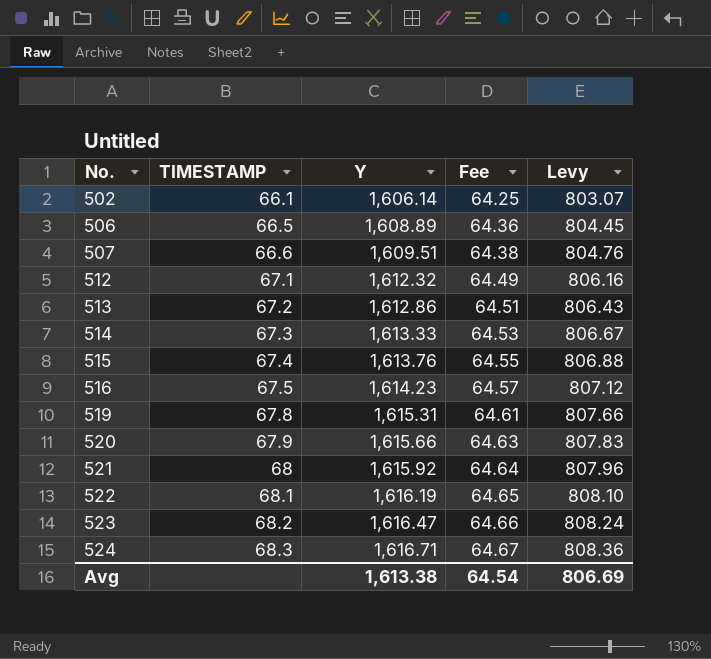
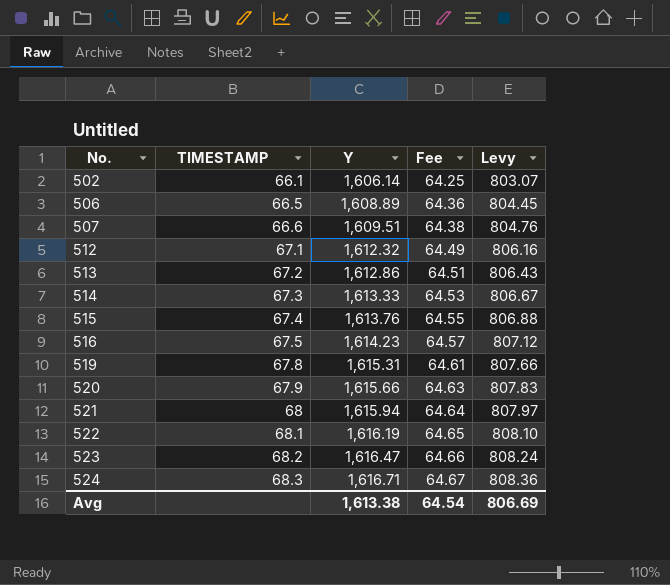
521 | Y: 1,615.92 -> 1,615.94
521 | Levy: 807.96 -> 807.97

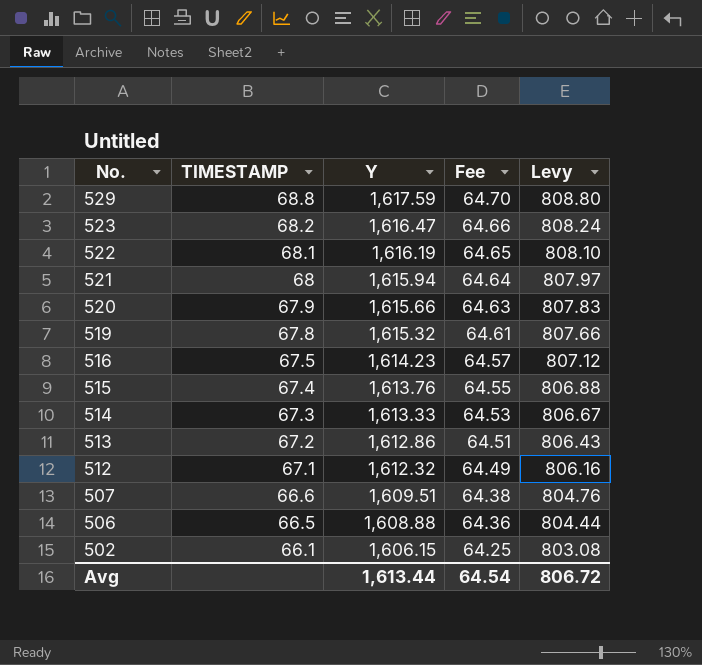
row order: No. ascending -> No. descending
row 524: 68.3 | 1,616.71 | 64.67 | 808.36 -> none
row 529: none -> 68.8 | 1,617.59 | 64.70 | 808.80
519 | Y: 1,615.31 -> 1,615.32
506 | Y: 1,608.89 -> 1,608.88
506 | Levy: 804.45 -> 804.44
502 | Y: 1,606.14 -> 1,606.15
502 | Levy: 803.07 -> 803.08
Avg | Y: 1,613.38 -> 1,613.44
Avg | Levy: 806.69 -> 806.72

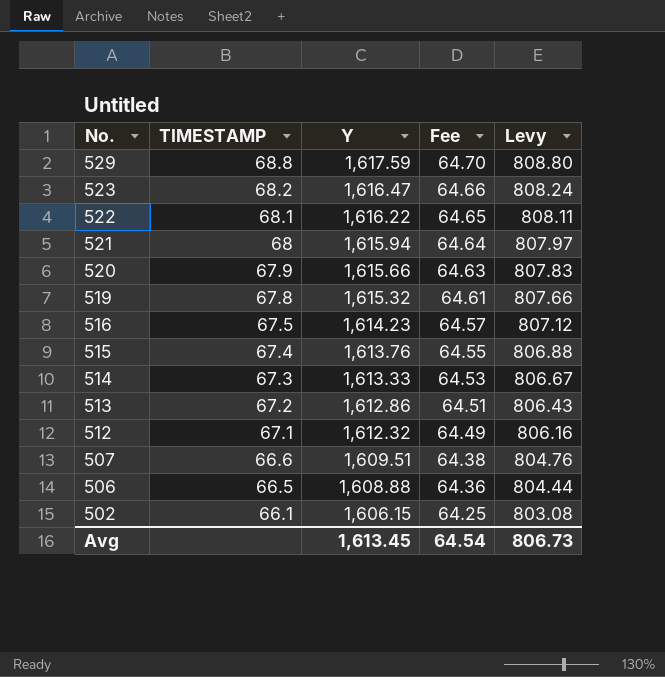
522 | Y: 1,616.19 -> 1,616.22
522 | Levy: 808.10 -> 808.11
Avg | Y: 1,613.44 -> 1,613.45
Avg | Levy: 806.72 -> 806.73

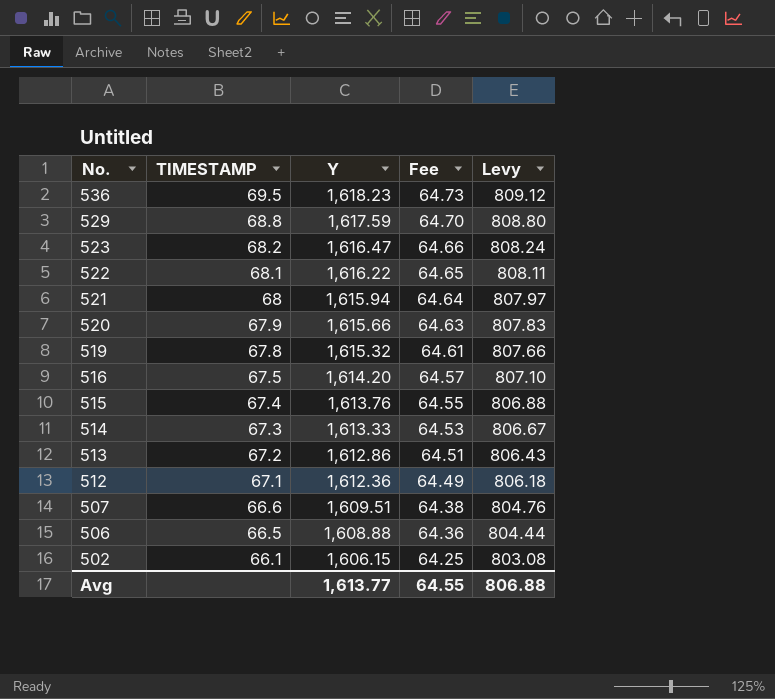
row 536: none -> 69.5 | 1,618.23 | 64.73 | 809.12
516 | Y: 1,614.23 -> 1,614.20
516 | Levy: 807.12 -> 807.10
512 | Y: 1,612.32 -> 1,612.36
512 | Levy: 806.16 -> 806.18
Avg | Y: 1,613.45 -> 1,613.77
Avg | Fee: 64.54 -> 64.55
Avg | Levy: 806.73 -> 806.88

